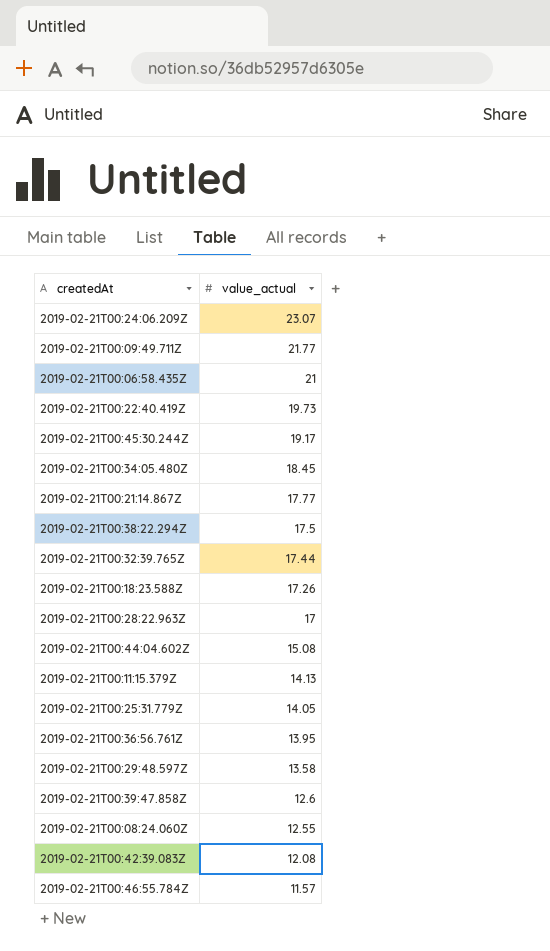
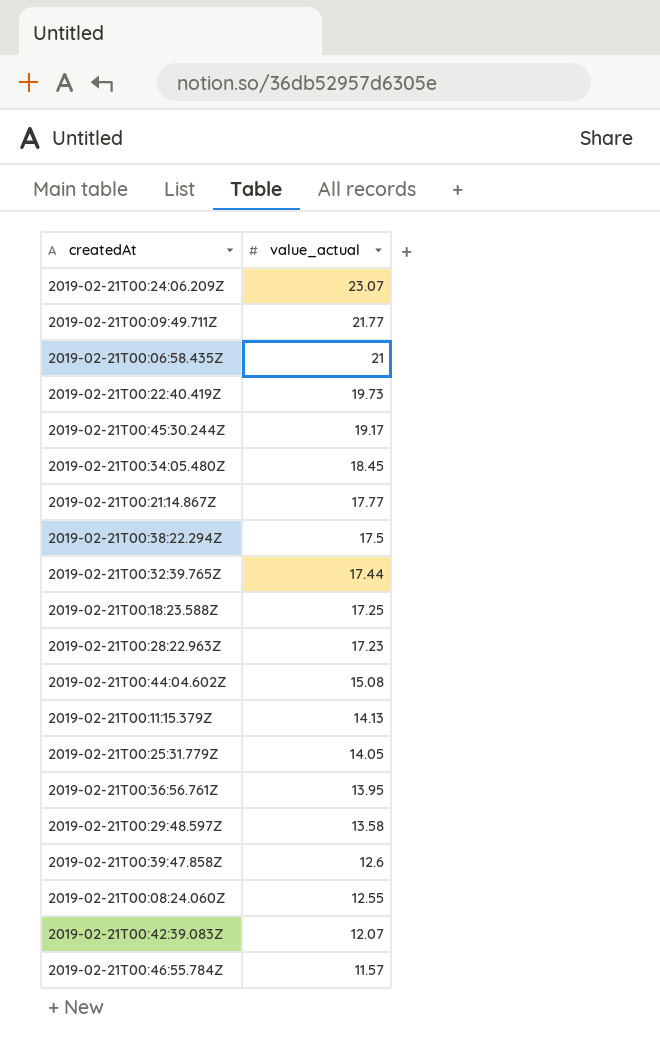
2019-02-21T00:18:23.588Z | value_actual: 17.26 -> 17.25
2019-02-21T00:28:22.963Z | value_actual: 17 -> 17.23
2019-02-21T00:42:39.083Z | value_actual: 12.08 -> 12.07

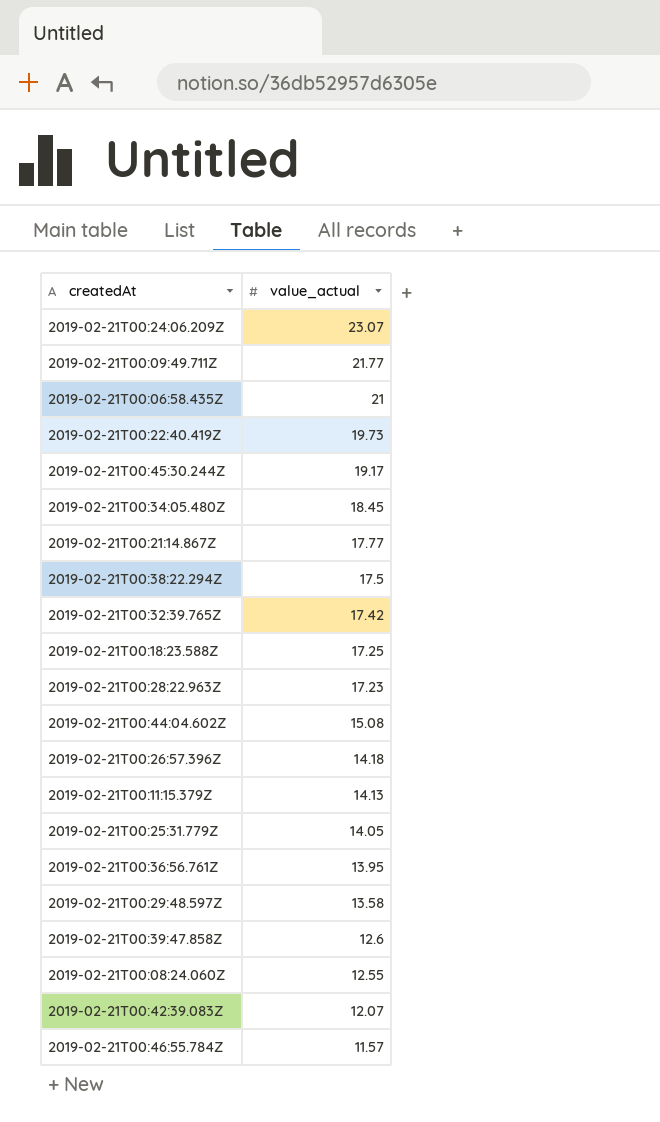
2019-02-21T00:32:39.765Z | value_actual: 17.44 -> 17.42
row 2019-02-21T00:26:57.396Z: none -> 14.18

